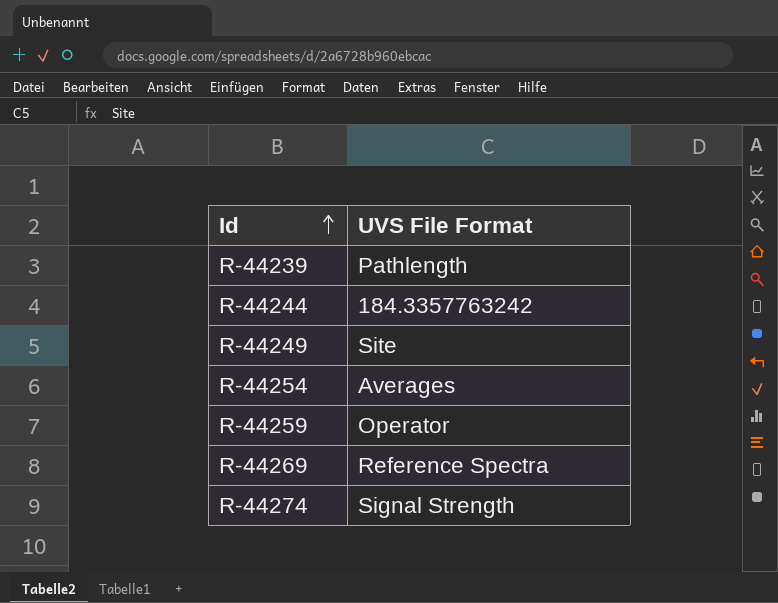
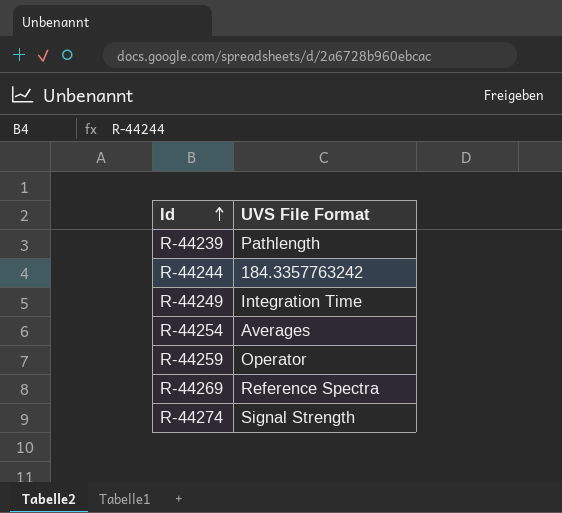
R-44249 | UVS File Format: Site -> Integration Time

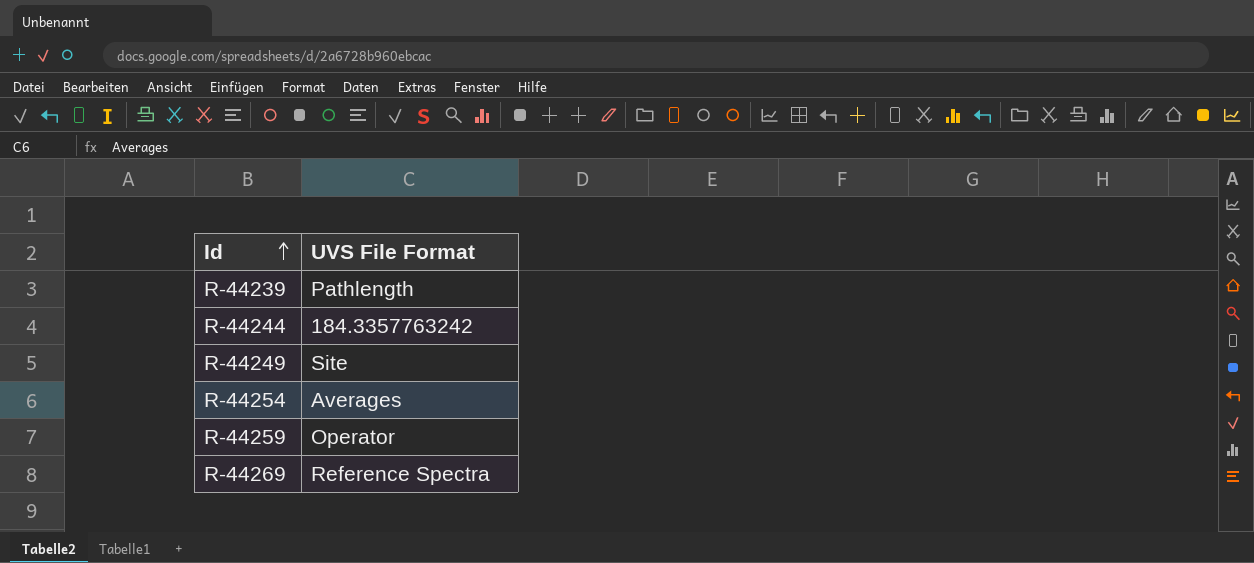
row R-44274: Signal Strength -> none
R-44249 | UVS File Format: Integration Time -> Site

